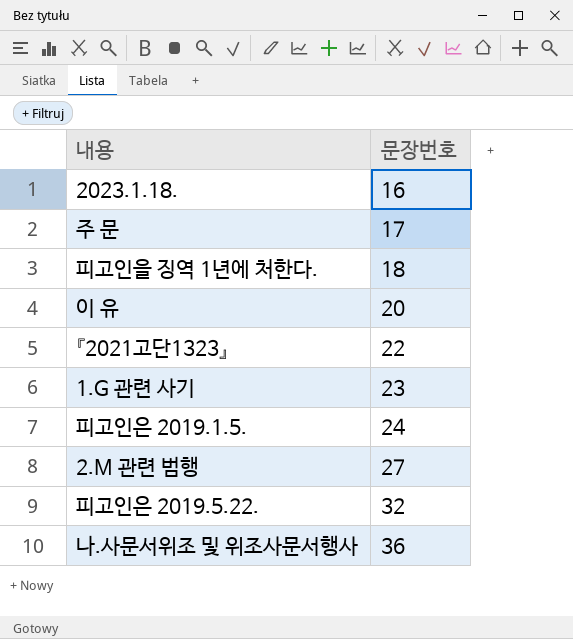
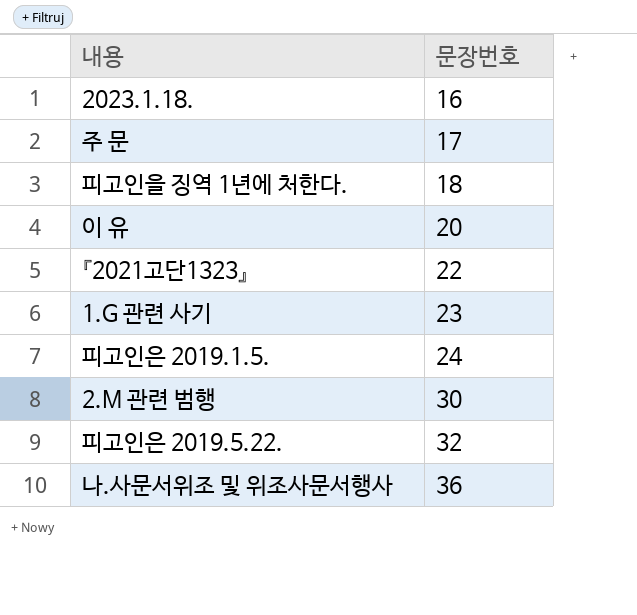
2.M 관련 범행 | 문장번호: 27 -> 30

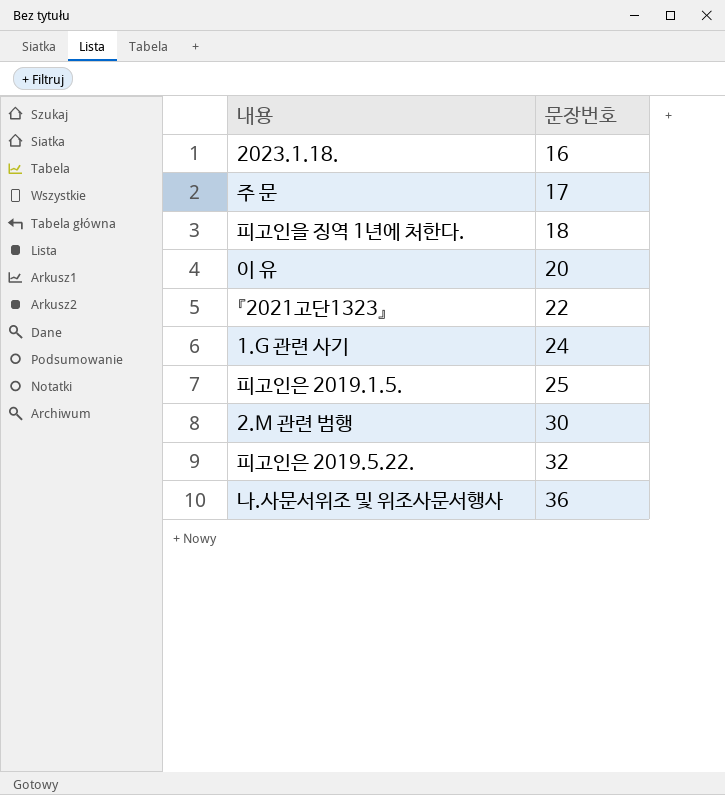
1.G 관련 사기 | 문장번호: 23 -> 24
피고인은 2019.1.5. | 문장번호: 24 -> 25

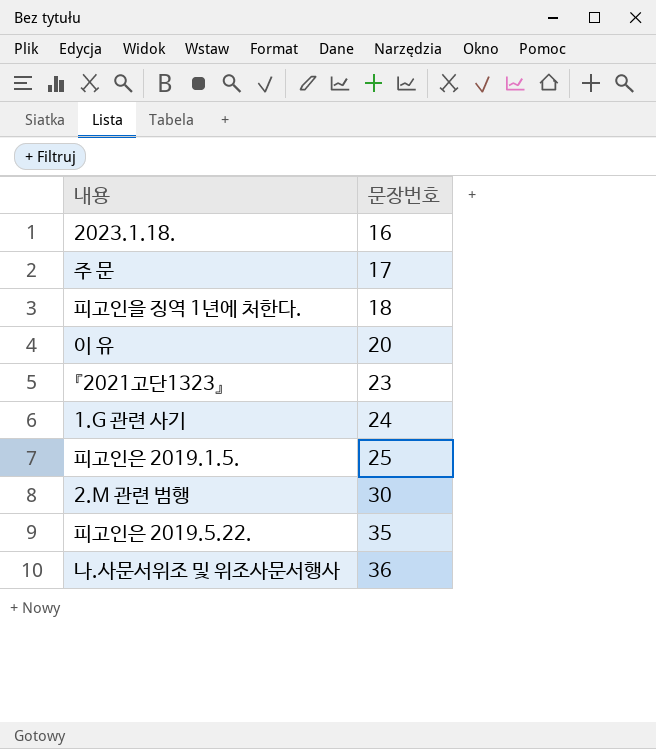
『2021고단1323』 | 문장번호: 22 -> 23
피고인은 2019.5.22. | 문장번호: 32 -> 35

